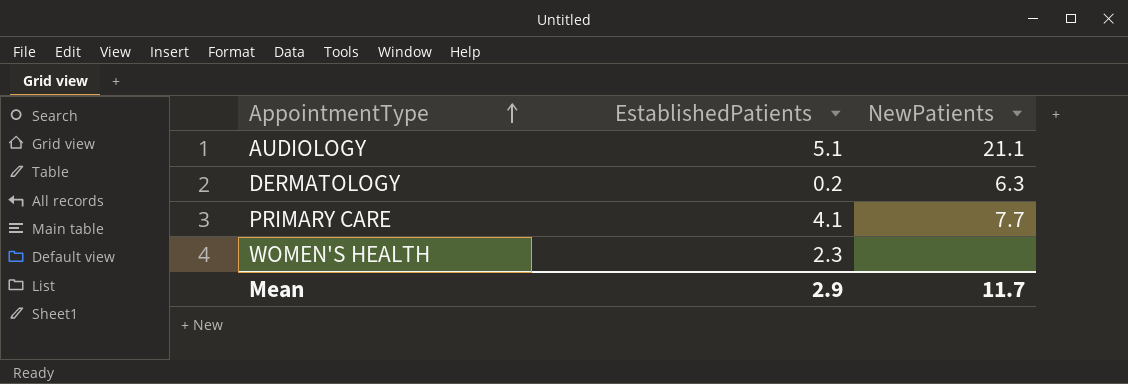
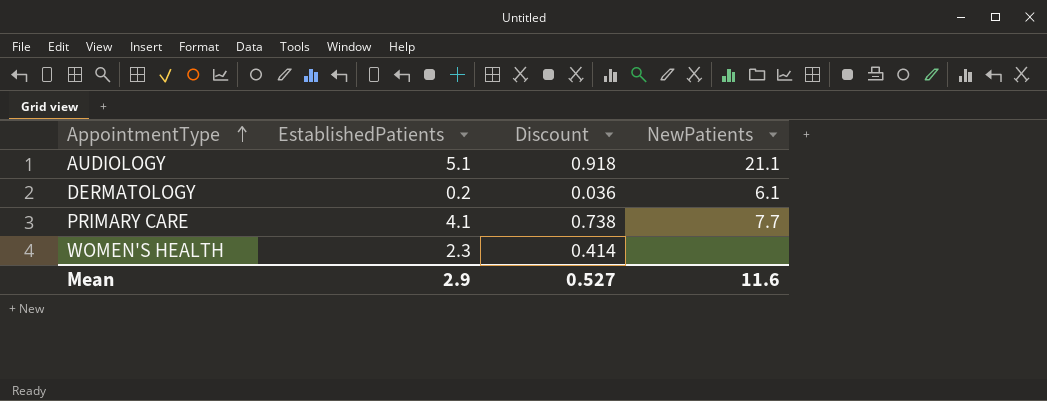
column Discount | formula: none -> [EstablishedPatients] * 0.18
DERMATOLOGY | NewPatients: 6.3 -> 6.1
Mean | NewPatients: 11.7 -> 11.6

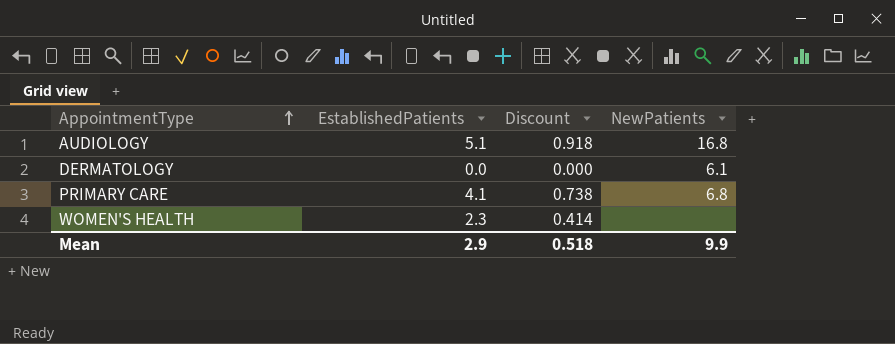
AUDIOLOGY | NewPatients: 21.1 -> 16.8
DERMATOLOGY | EstablishedPatients: 0.2 -> 0.0
DERMATOLOGY | Discount: 0.036 -> 0.000
PRIMARY CARE | NewPatients: 7.7 -> 6.8
Mean | Discount: 0.527 -> 0.518
Mean | NewPatients: 11.6 -> 9.9

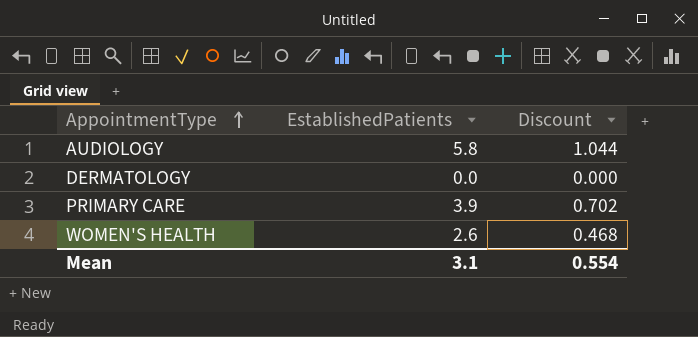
column NewPatients | position: 4 -> none
AUDIOLOGY | EstablishedPatients: 5.1 -> 5.8
AUDIOLOGY | Discount: 0.918 -> 1.044
PRIMARY CARE | EstablishedPatients: 4.1 -> 3.9
PRIMARY CARE | Discount: 0.738 -> 0.702
WOMEN'S HEALTH | EstablishedPatients: 2.3 -> 2.6
WOMEN'S HEALTH | Discount: 0.414 -> 0.468
Mean | EstablishedPatients: 2.9 -> 3.1
Mean | Discount: 0.518 -> 0.554

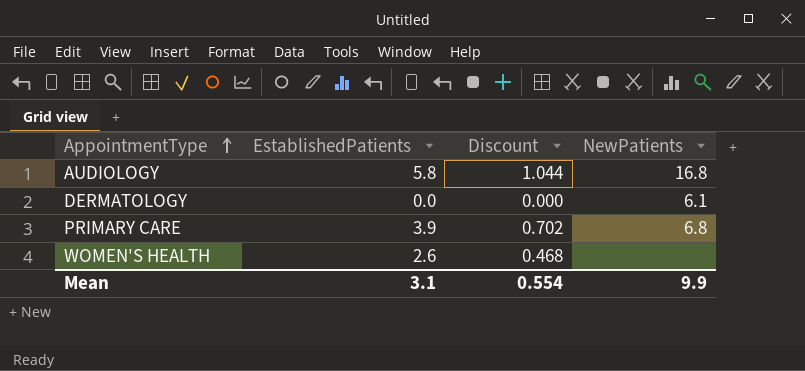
column NewPatients | position: none -> 4

